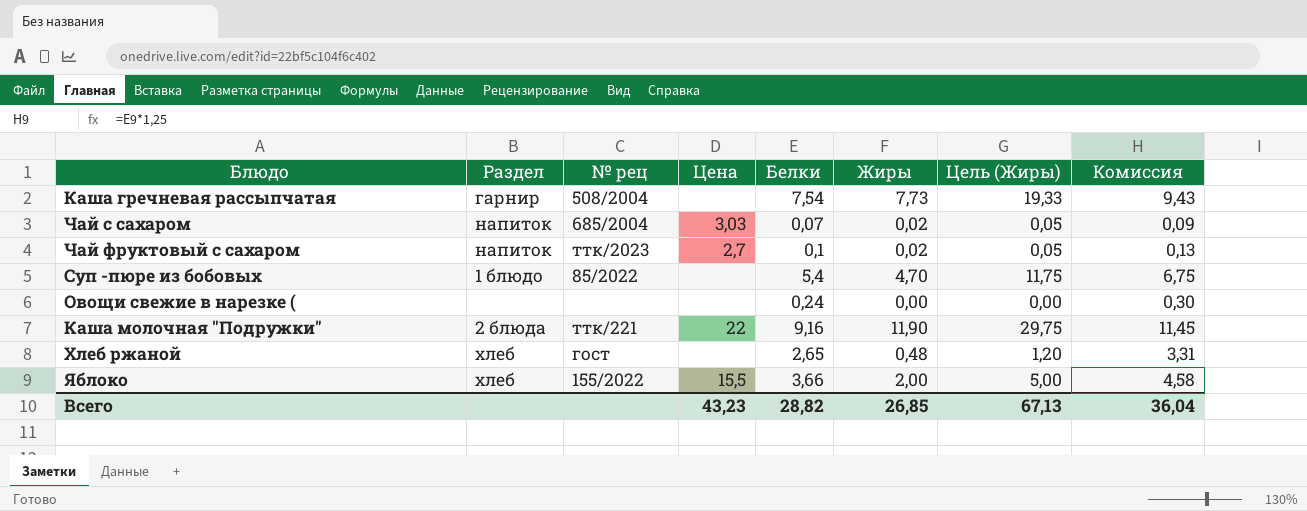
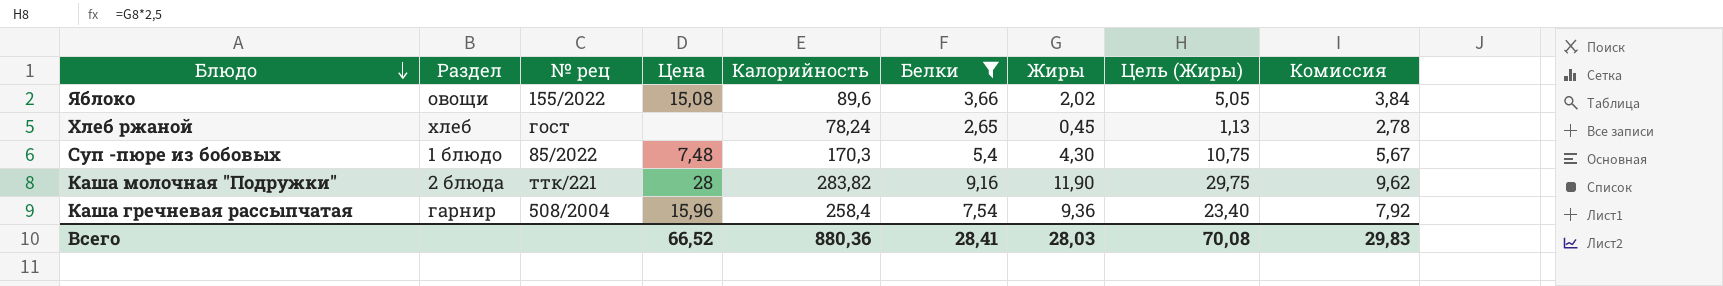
filter: none -> Белки >= 2,65
row order: none -> Блюдо descending
column Калорийность | position: none -> 5
column Комиссия | formula: [Белки] * 1,25 -> [Белки] * 1,05
Яблоко | Раздел: хлеб -> овощи
Яблоко | Цена: 15,5 -> 15,08
Яблоко | Жиры: 2,00 -> 2,02
Яблоко | Цель (Жиры): 5,00 -> 5,05
Хлеб ржаной | Жиры: 0,48 -> 0,45
Хлеб ржаной | Цель (Жиры): 1,20 -> 1,13
Суп -пюре из бобовых | Цена: none -> 7,48
Суп -пюре из бобовых | Жиры: 4,70 -> 4,30
Суп -пюре из бобовых | Цель (Жиры): 11,75 -> 10,75
Каша молочная "Подружки" | Цена: 22 -> 28
Каша гречневая рассыпчатая | Цена: none -> 15,96
Каша гречневая рассыпчатая | Жиры: 7,73 -> 9,36
Каша гречневая рассыпчатая | Цель (Жиры): 19,33 -> 23,40
Всего | Цена: 43,23 -> 66,52
Всего | Белки: 28,82 -> 28,41
Всего | Жиры: 26,85 -> 28,03
Всего | Цель (Жиры): 67,13 -> 70,08
Всего | Комиссия: 36,04 -> 29,83

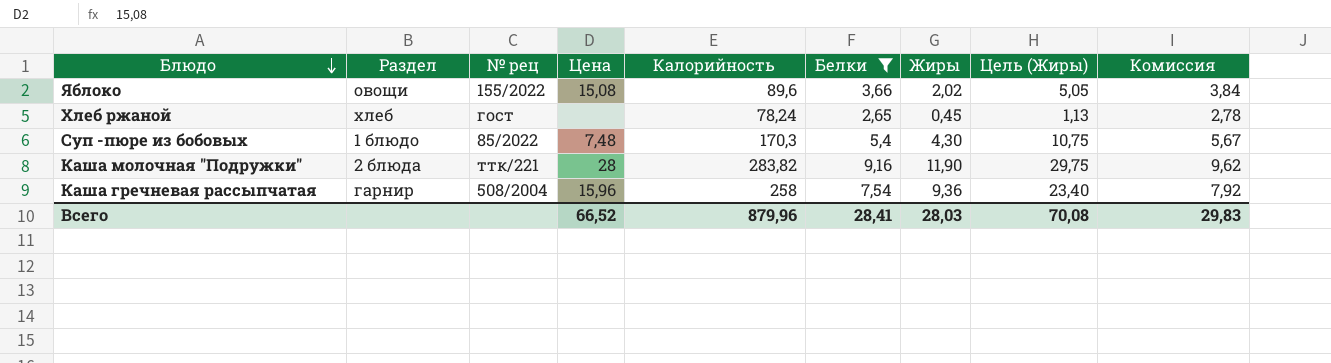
Каша гречневая рассыпчатая | Калорийность: 258,4 -> 258
Всего | Калорийность: 880,36 -> 879,96

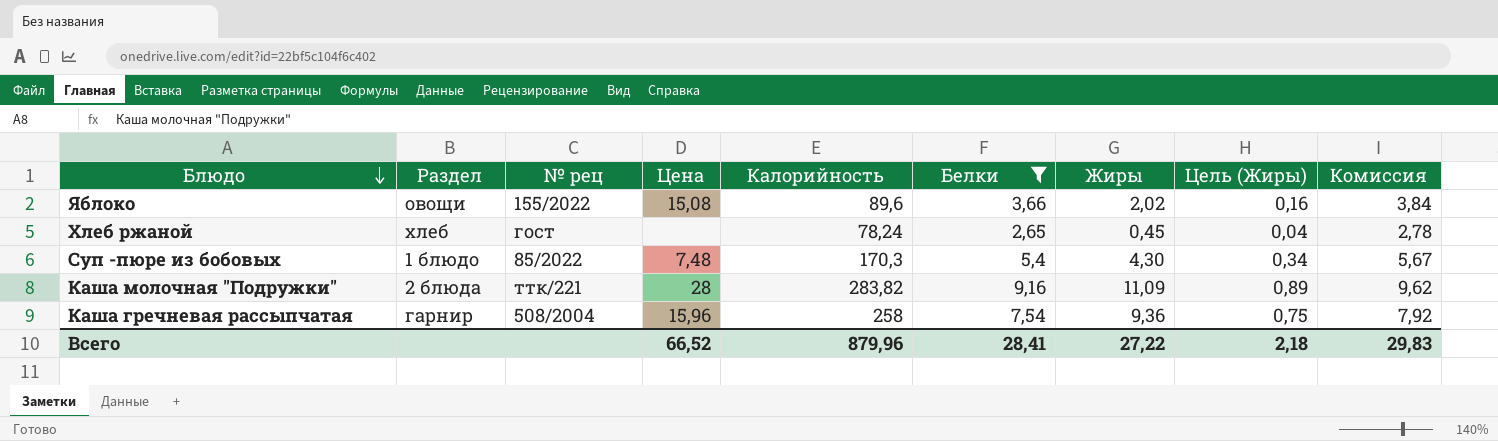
column Цель (Жиры) | formula: [Жиры] * 2,5 -> [Жиры] * 0,08
Каша молочная "Подружки" | Жиры: 11,90 -> 11,09
Всего | Жиры: 28,03 -> 27,22
Всего | Цель (Жиры): 70,08 -> 2,18

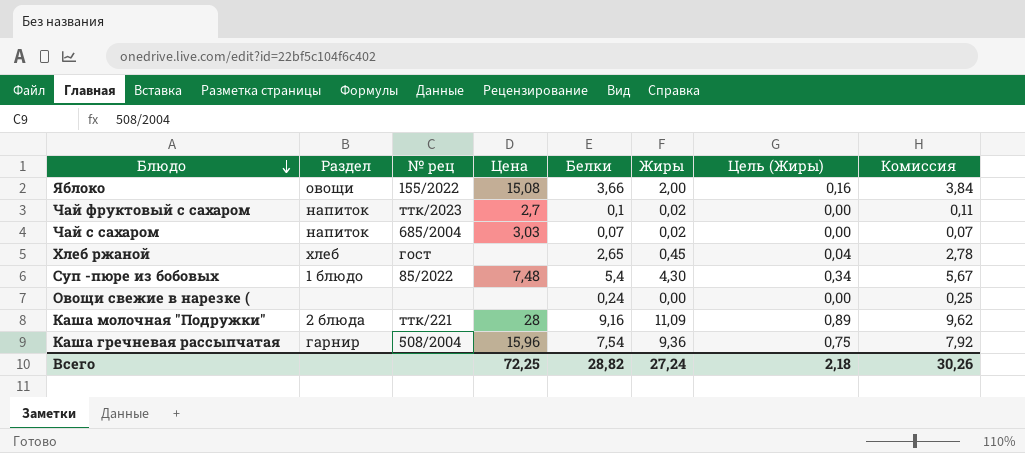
filter: Белки >= 2,65 -> none
column Калорийность | position: 5 -> none
Яблоко | Жиры: 2,02 -> 2,00
Всего | Цена: 66,52 -> 72,25
Всего | Белки: 28,41 -> 28,82
Всего | Жиры: 27,22 -> 27,24
Всего | Комиссия: 29,83 -> 30,26

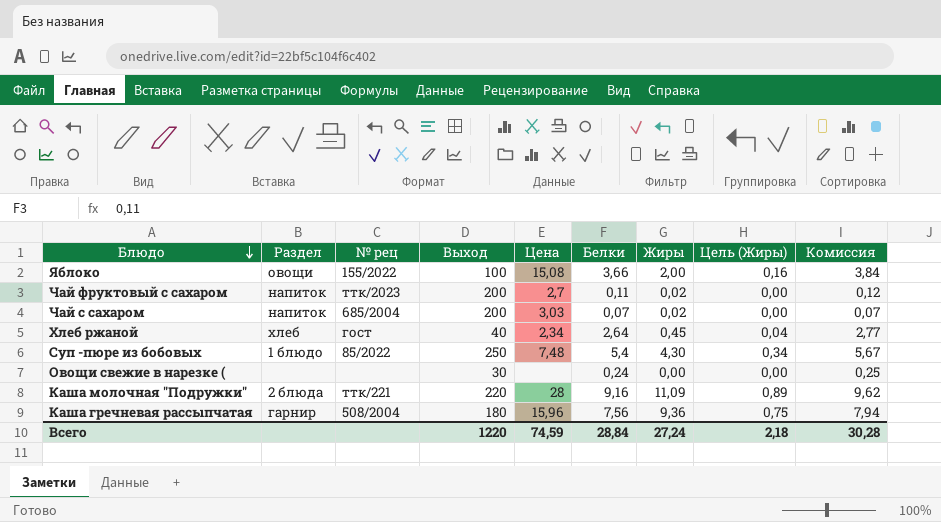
column Выход | position: none -> 4
Чай фруктовый с сахаром | Белки: 0,1 -> 0,11
Чай фруктовый с сахаром | Комиссия: 0,11 -> 0,12
Хлеб ржаной | Цена: none -> 2,34
Хлеб ржаной | Белки: 2,65 -> 2,64
Хлеб ржаной | Комиссия: 2,78 -> 2,77
Каша гречневая рассыпчатая | Белки: 7,54 -> 7,56
Каша гречневая рассыпчатая | Комиссия: 7,92 -> 7,94
Всего | Цена: 72,25 -> 74,59
Всего | Белки: 28,82 -> 28,84
Всего | Комиссия: 30,26 -> 30,28

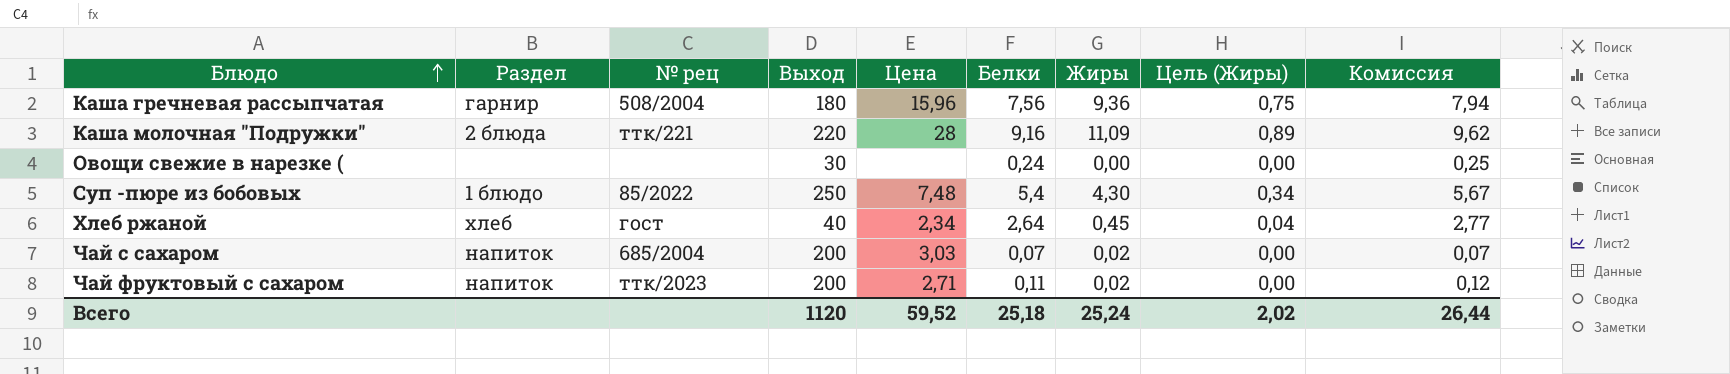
row order: Блюдо descending -> Блюдо ascending
row Яблоко: овощи | 155/2022 | 100 | 15,08 | 3,66 | 2,00 | 0,16 | 3,84 -> none
Чай фруктовый с сахаром | Цена: 2,7 -> 2,71
Всего | Выход: 1220 -> 1120
Всего | Цена: 74,59 -> 59,52
Всего | Белки: 28,84 -> 25,18
Всего | Жиры: 27,24 -> 25,24
Всего | Цель (Жиры): 2,18 -> 2,02
Всего | Комиссия: 30,28 -> 26,44

